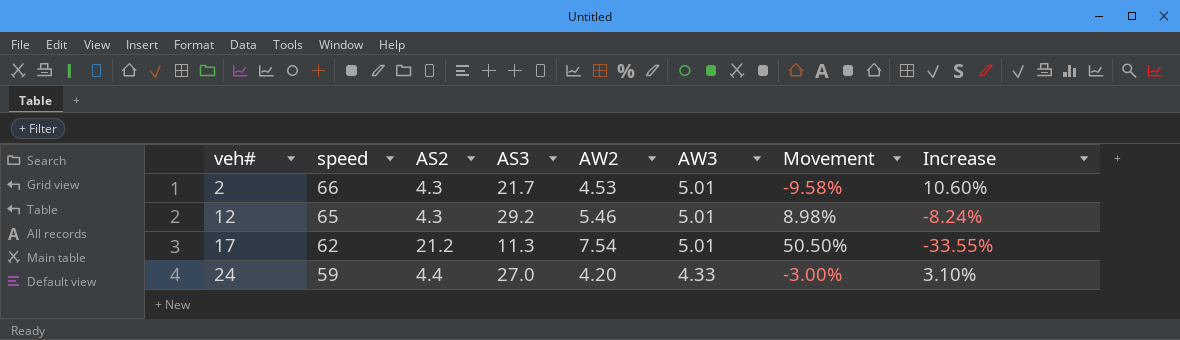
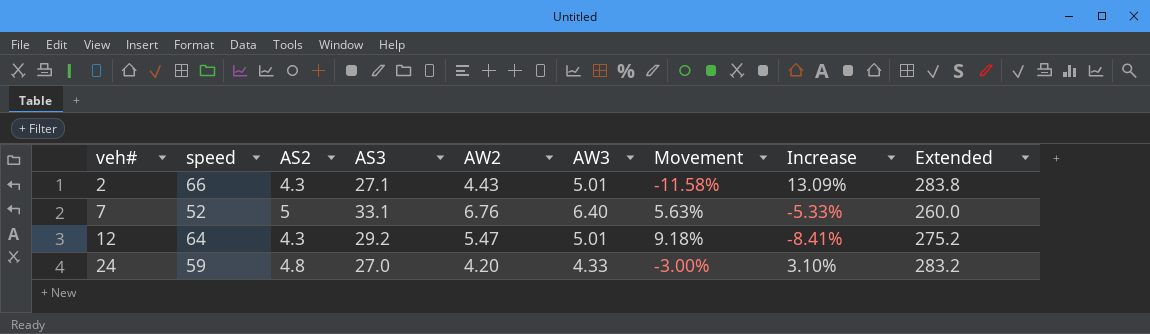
column Extended | formula: none -> [speed] * [AS2]
row 17: 62 | 21.2 | 11.3 | 7.54 | 5.01 | 50.50% | -33.55% -> none
2 | AS3: 21.7 -> 27.1
2 | AW2: 4.53 -> 4.43
2 | Movement: -9.58% -> -11.58%
2 | Increase: 10.60% -> 13.09%
row 7: none -> 52 | 5 | 33.1 | 6.76 | 6.40 | 5.63% | -5.33% | 260.0
12 | speed: 65 -> 64
12 | AW2: 5.46 -> 5.47
12 | Movement: 8.98% -> 9.18%
12 | Increase: -8.24% -> -8.41%
24 | AS2: 4.4 -> 4.8

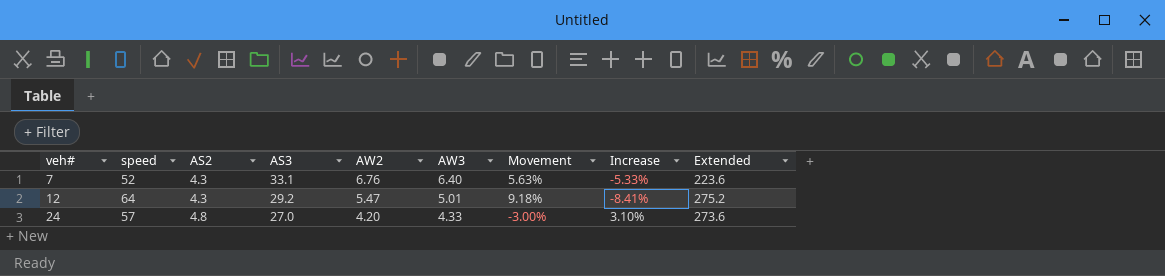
row 2: 66 | 4.3 | 27.1 | 4.43 | 5.01 | -11.58% | 13.09% | 283.8 -> none
7 | AS2: 5 -> 4.3
7 | Extended: 260.0 -> 223.6
24 | speed: 59 -> 57
24 | Extended: 283.2 -> 273.6

